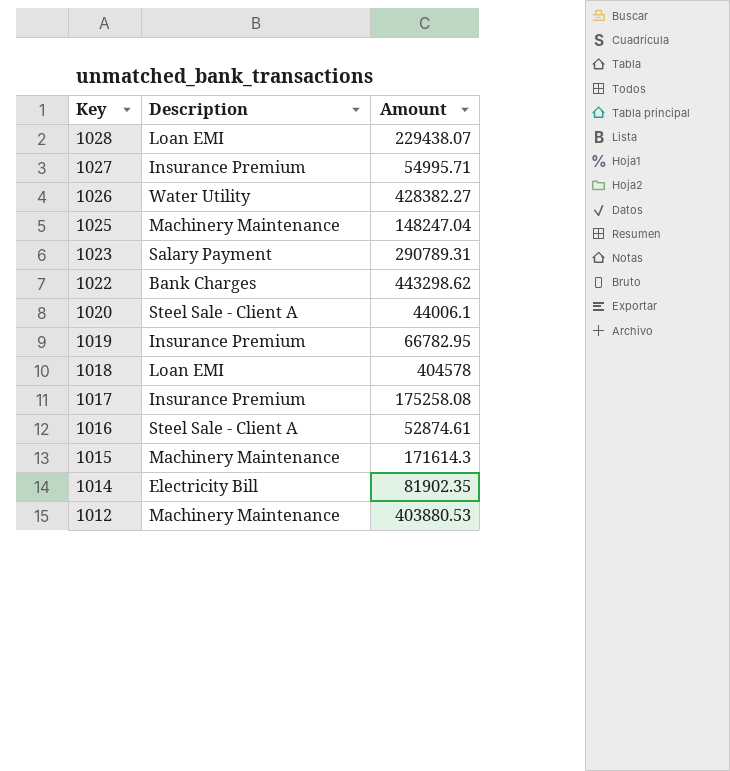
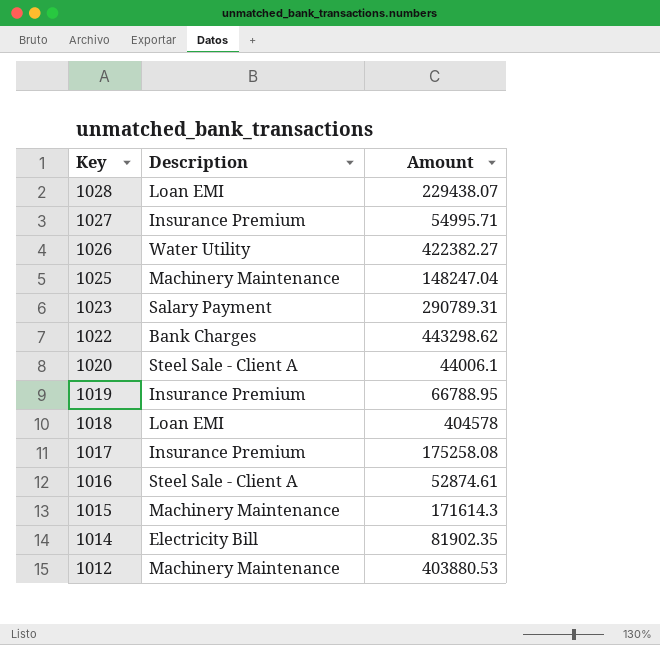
1026 | Amount: 428382.27 -> 422382.27
1019 | Amount: 66782.95 -> 66788.95

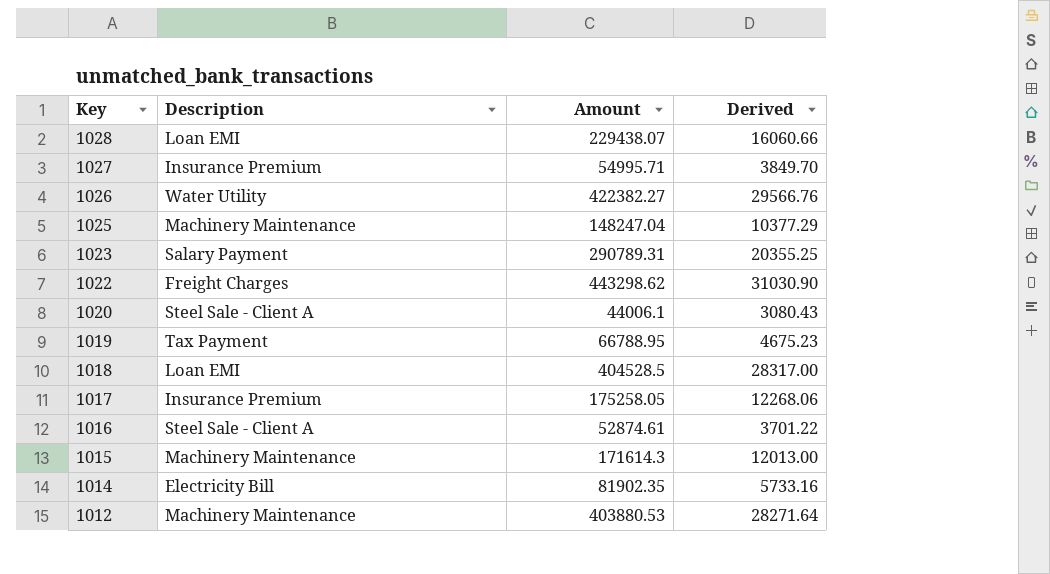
column Derived | formula: none -> [Amount] * 0.07
1022 | Description: Bank Charges -> Freight Charges
1019 | Description: Insurance Premium -> Tax Payment
1018 | Amount: 404578 -> 404528.5
1017 | Amount: 175258.08 -> 175258.05

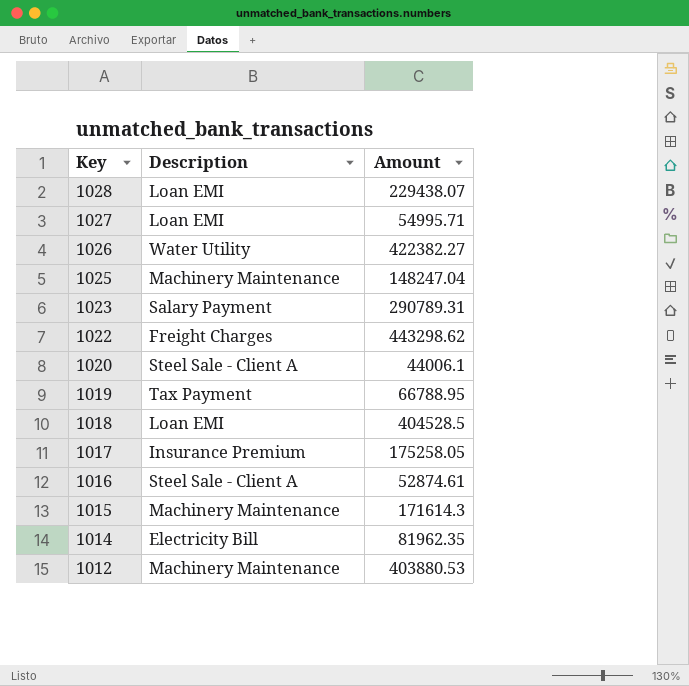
column Derived | formula: [Amount] * 0.07 -> none
1027 | Description: Insurance Premium -> Loan EMI
1014 | Amount: 81902.35 -> 81962.35

